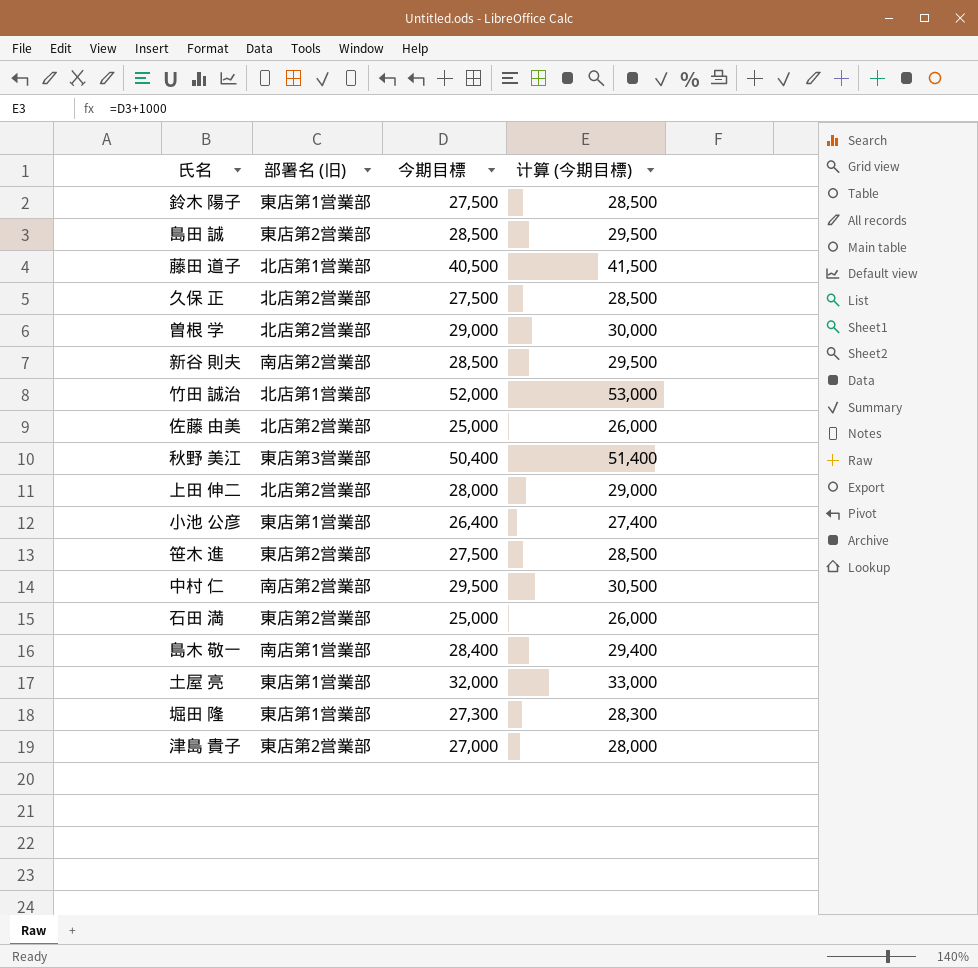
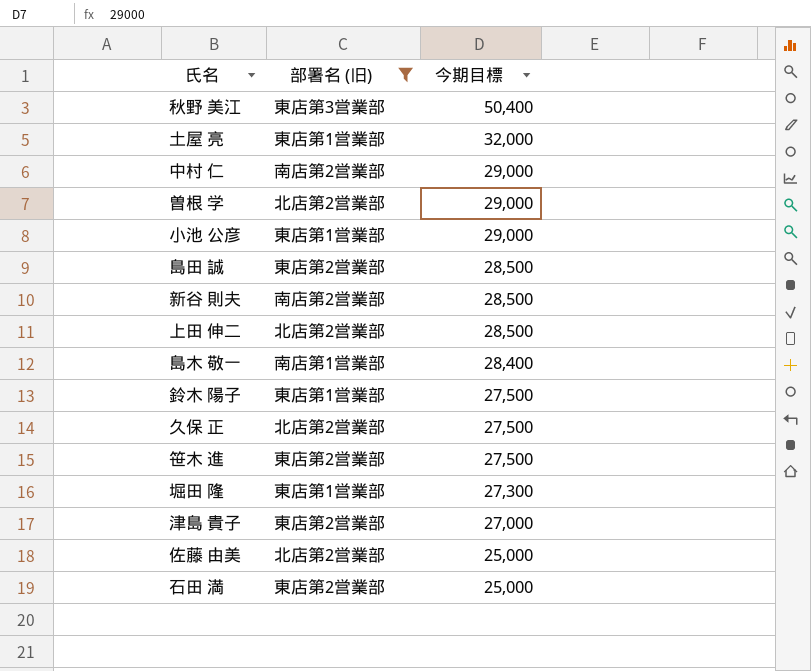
filter: none -> 部署名 (旧) != 北店第1営業部
row order: none -> 今期目標 descending
column 计算 (今期目標) | formula: [今期目標] + 1000 -> none
中村 仁 | 今期目標: 29,500 -> 29,000
小池 公彦 | 今期目標: 26,400 -> 29,000
上田 伸二 | 今期目標: 28,000 -> 28,500

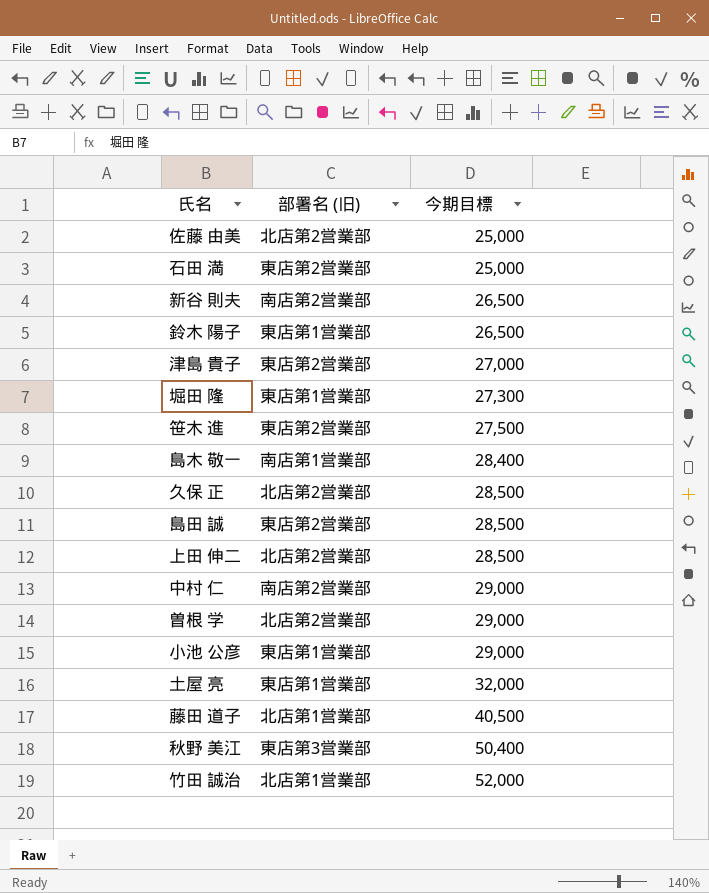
filter: 部署名 (旧) != 北店第1営業部 -> none
row order: 今期目標 descending -> 今期目標 ascending
新谷 則夫 | 今期目標: 28,500 -> 26,500
鈴木 陽子 | 今期目標: 27,500 -> 26,500
久保 正 | 今期目標: 27,500 -> 28,500

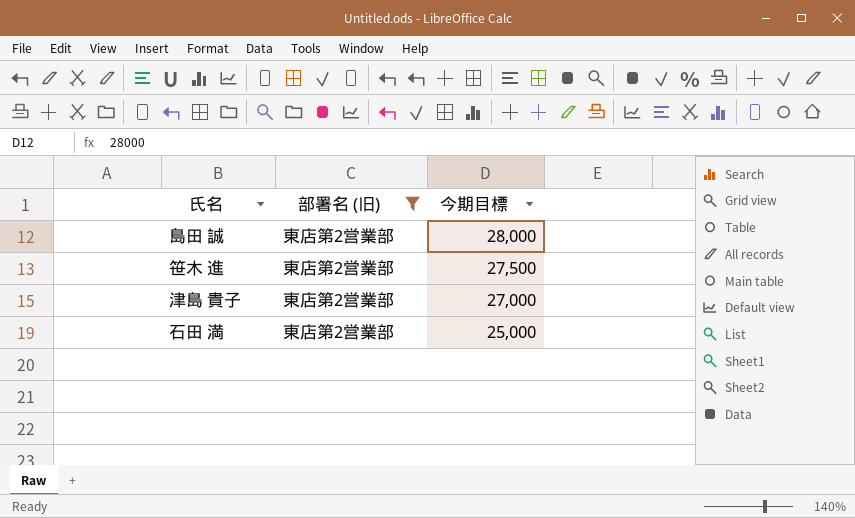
filter: none -> 部署名 (旧) = 東店第2営業部
row order: 今期目標 ascending -> 今期目標 descending
島田 誠 | 今期目標: 28,500 -> 28,000

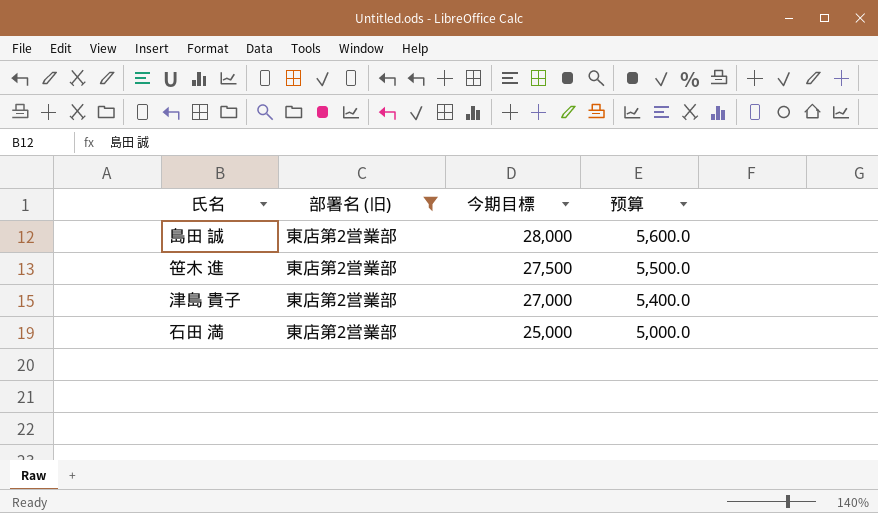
column 预算 | formula: none -> [今期目標] * 0.2

